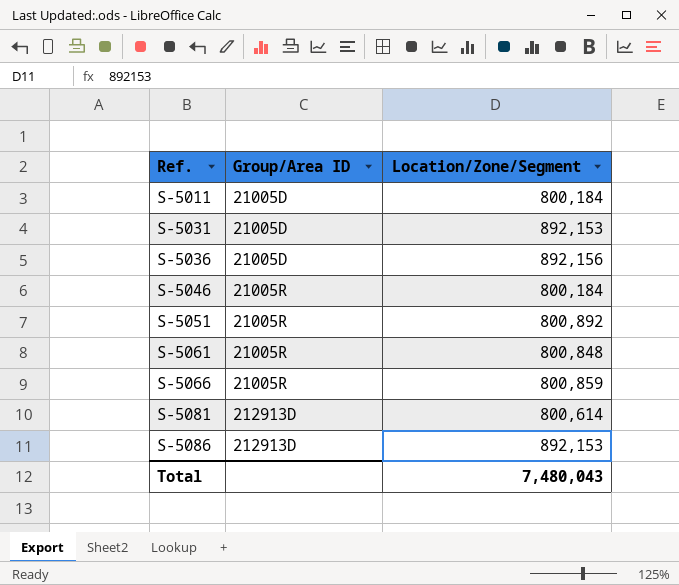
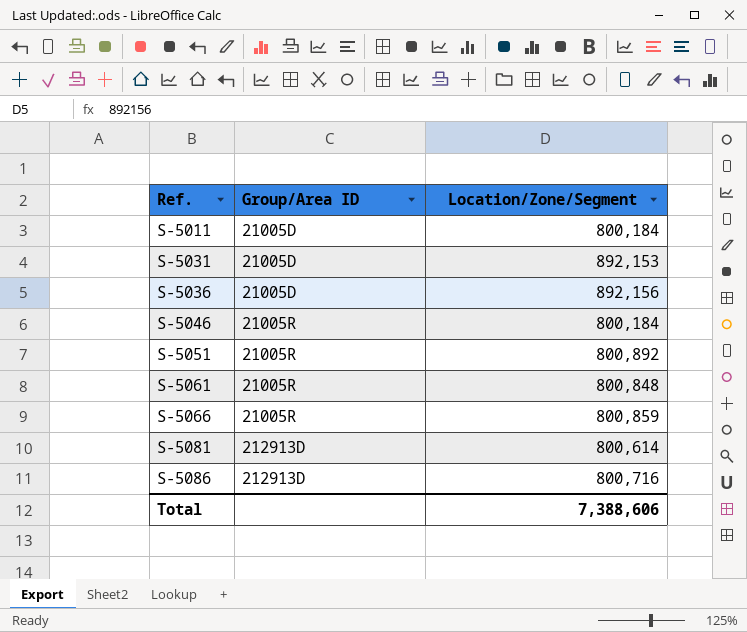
S-5086 | Location/Zone/Segment: 892,153 -> 800,716
Total | Location/Zone/Segment: 7,480,043 -> 7,388,606

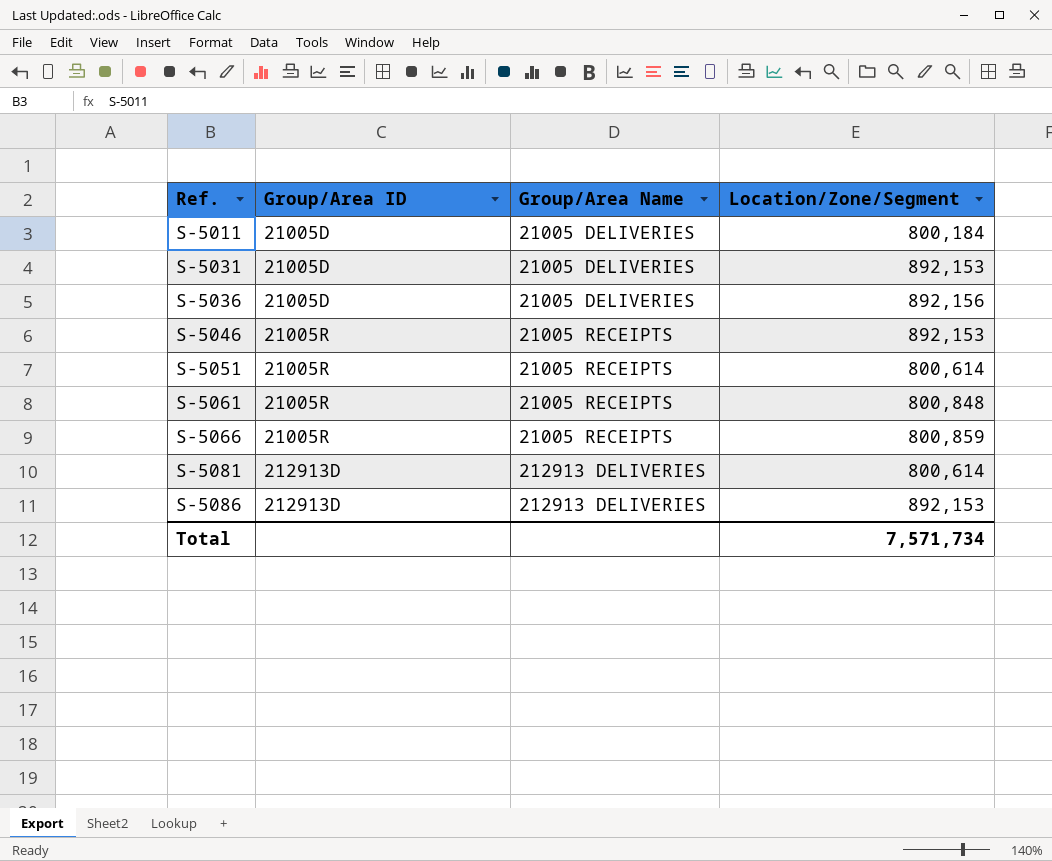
column Group/Area Name | position: none -> 3
S-5046 | Location/Zone/Segment: 800,184 -> 892,153
S-5051 | Location/Zone/Segment: 800,892 -> 800,614
S-5086 | Location/Zone/Segment: 800,716 -> 892,153
Total | Location/Zone/Segment: 7,388,606 -> 7,571,734

